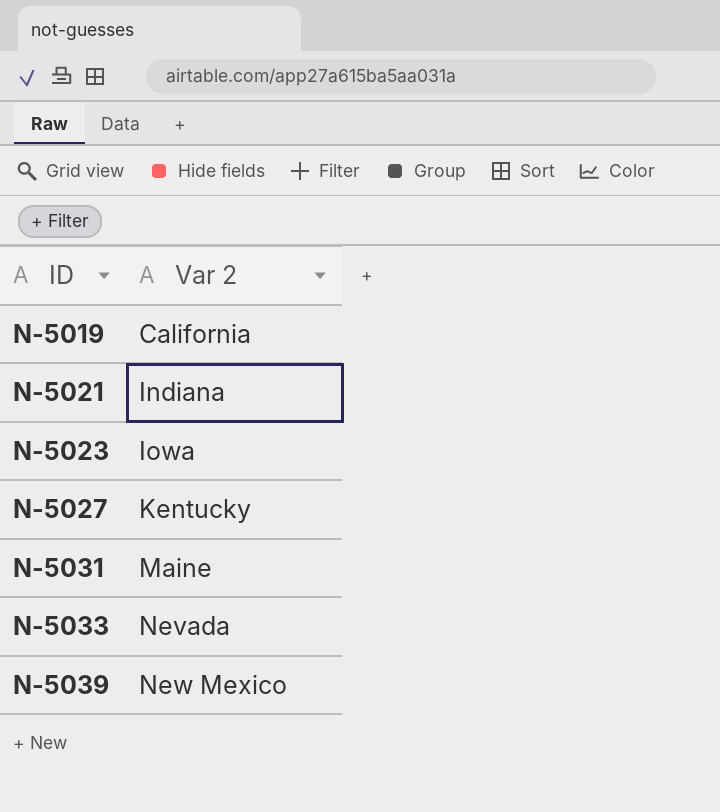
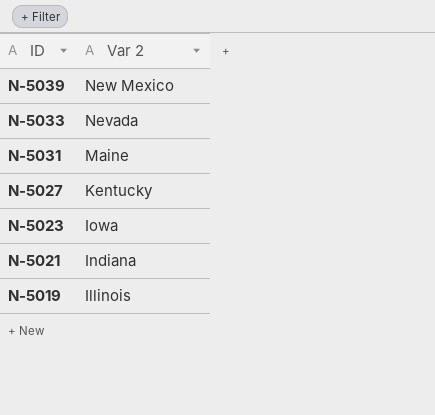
row order: ID ascending -> ID descending
N-5019 | Var 2: California -> Illinois

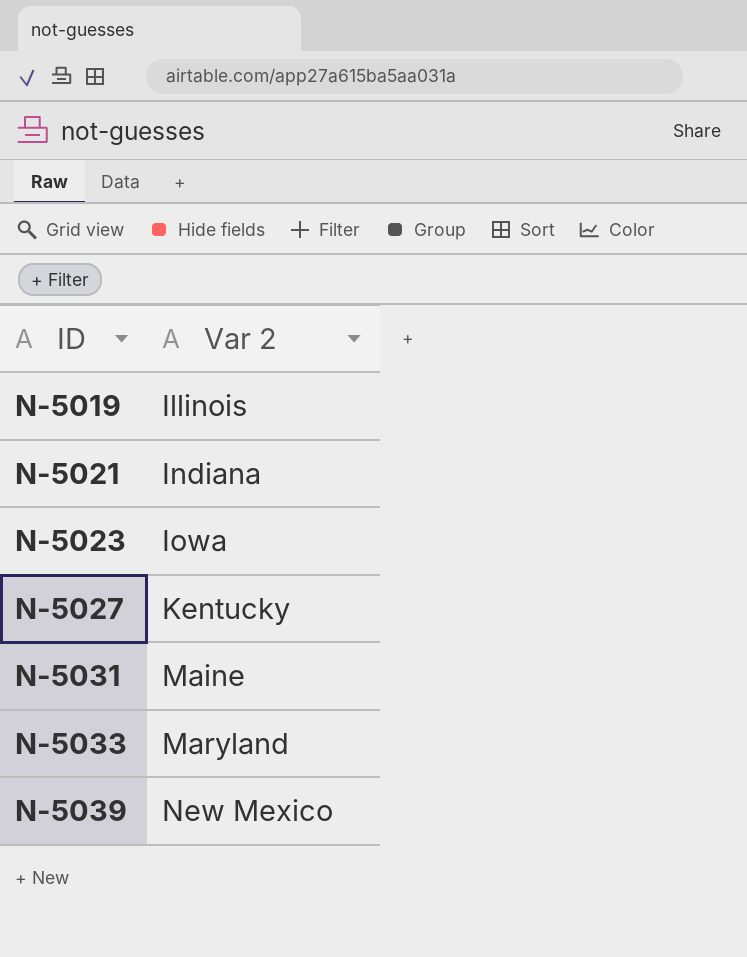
row order: ID descending -> ID ascending
N-5033 | Var 2: Nevada -> Maryland

